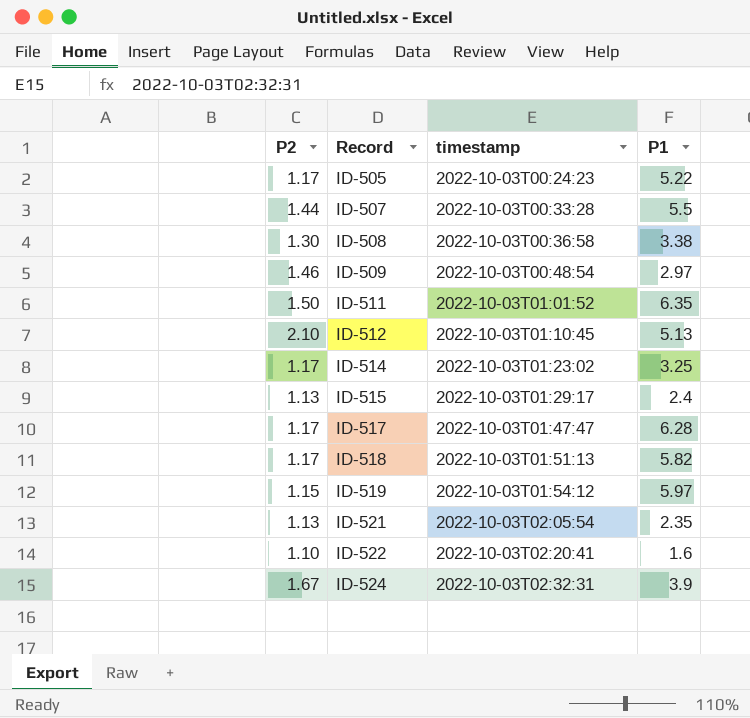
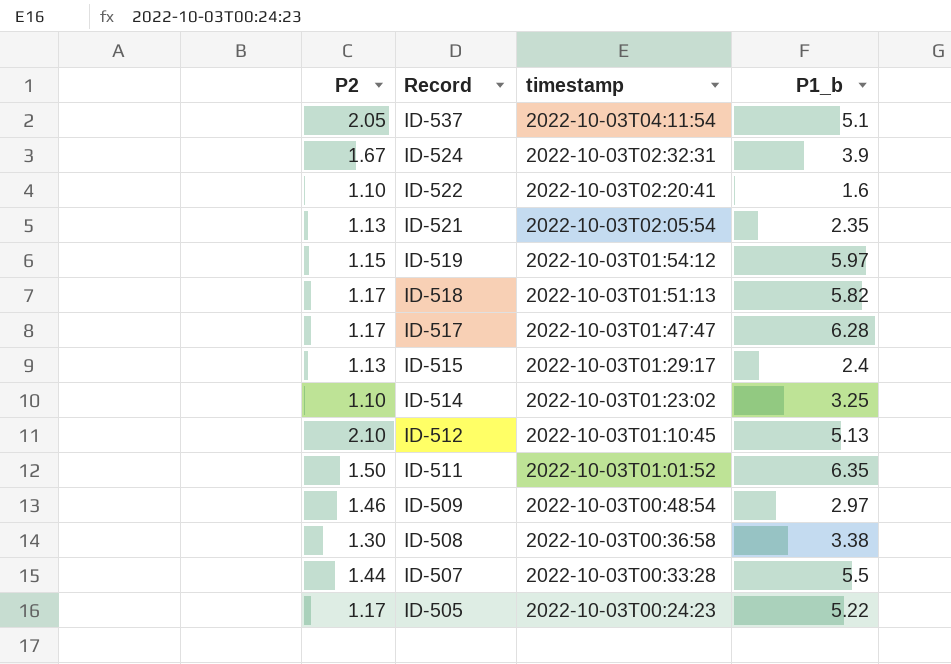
row order: Record ascending -> Record descending
column name: P1 -> P1_b
row ID-537: none -> 2.05 | 2022-10-03T04:11:54 | 5.1
ID-514 | P2: 1.17 -> 1.10

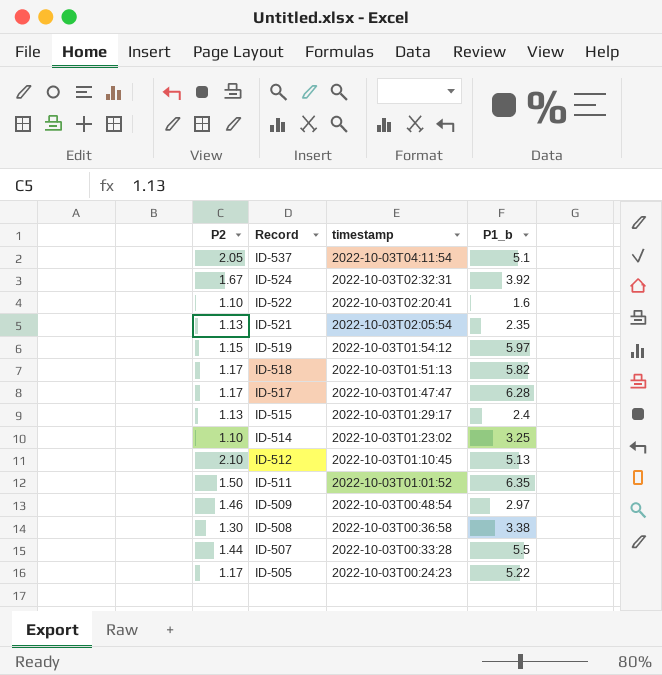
ID-524 | P1_b: 3.9 -> 3.92

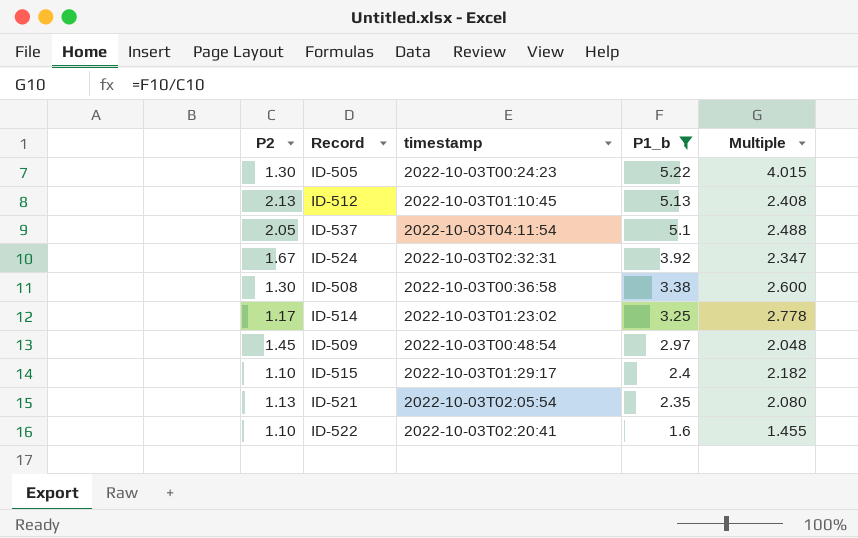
filter: none -> P1_b <= 5.22
row order: Record descending -> P1_b descending
column Multiple | formula: none -> [P1_b] / [P2]
ID-505 | P2: 1.17 -> 1.30
ID-512 | P2: 2.10 -> 2.13
ID-514 | P2: 1.10 -> 1.17
ID-509 | P2: 1.46 -> 1.45
ID-515 | P2: 1.13 -> 1.10

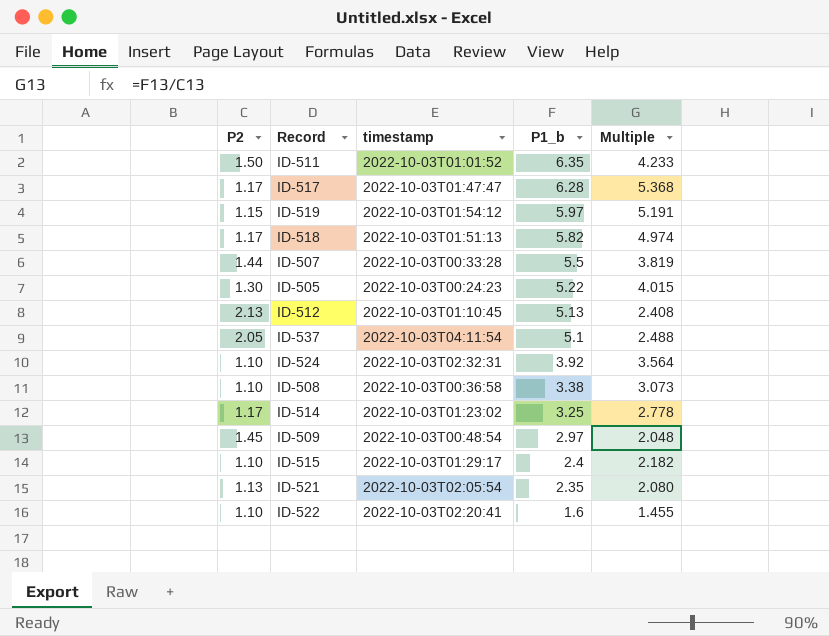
filter: P1_b <= 5.22 -> none
ID-524 | P2: 1.67 -> 1.10
ID-524 | Multiple: 2.347 -> 3.564
ID-508 | P2: 1.30 -> 1.10
ID-508 | Multiple: 2.600 -> 3.073

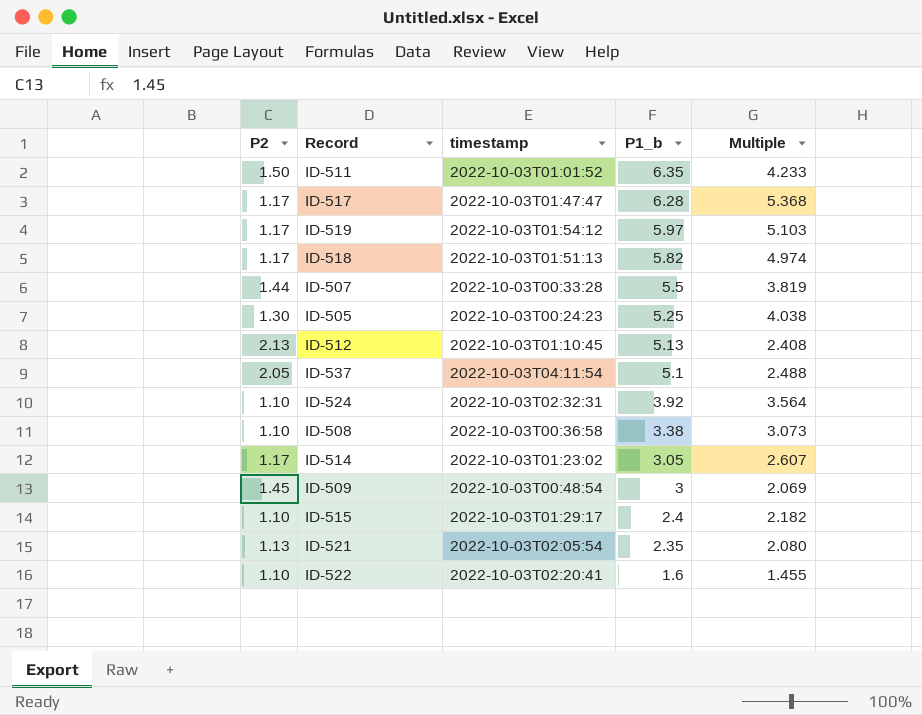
ID-519 | P2: 1.15 -> 1.17
ID-519 | Multiple: 5.191 -> 5.103
ID-505 | P1_b: 5.22 -> 5.25
ID-505 | Multiple: 4.015 -> 4.038
ID-514 | P1_b: 3.25 -> 3.05
ID-514 | Multiple: 2.778 -> 2.607
ID-509 | P1_b: 2.97 -> 3
ID-509 | Multiple: 2.048 -> 2.069

